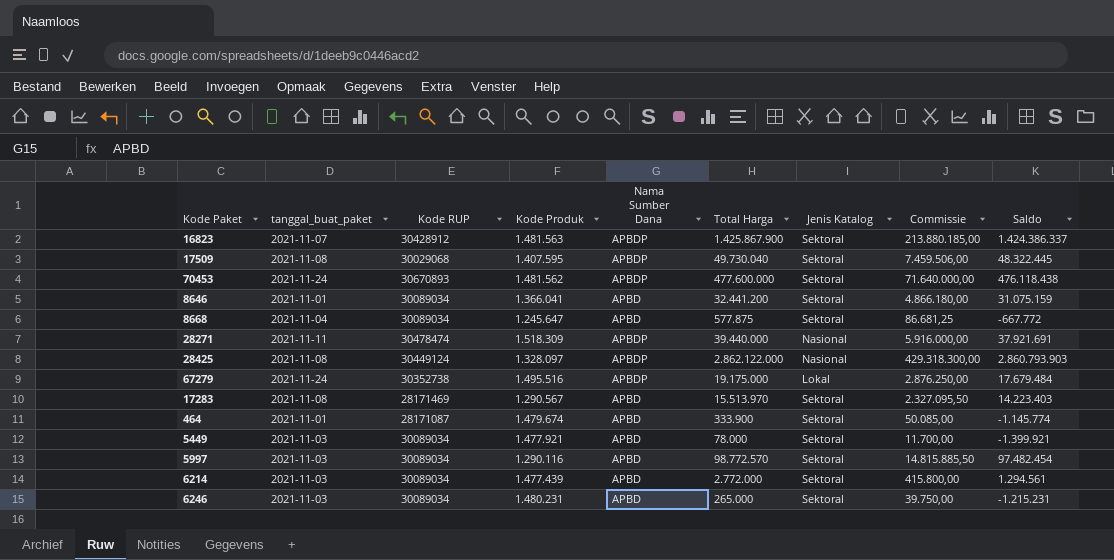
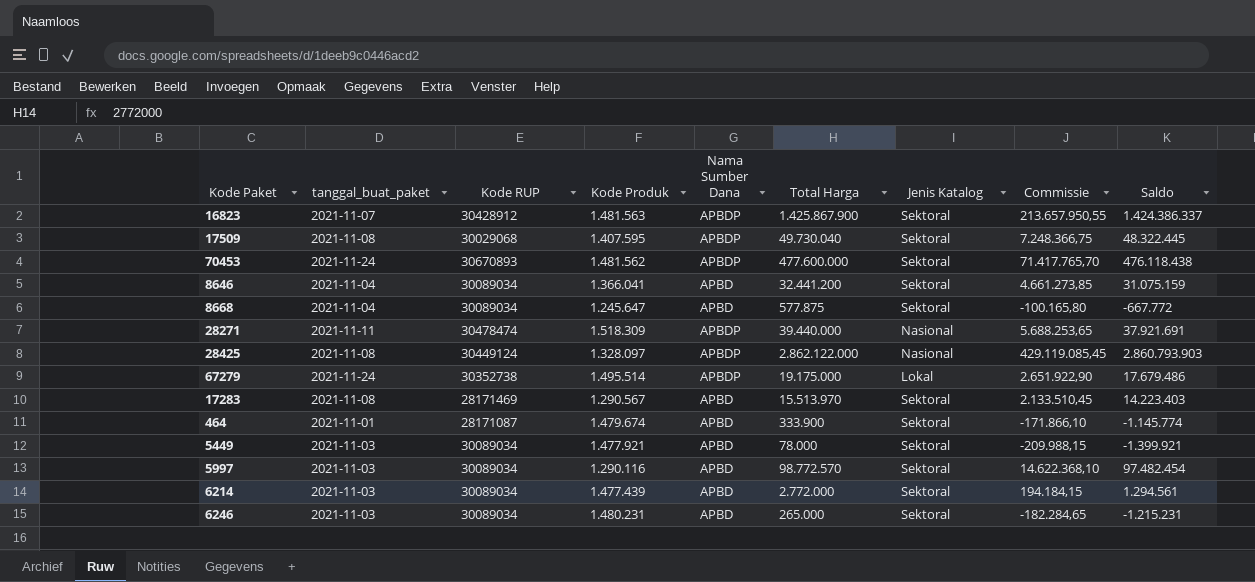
column Commissie | formula: [Total Harga] * 0,15 -> [Saldo] * 0,15
8646 | tanggal_buat_paket: 2021-11-01 -> 2021-11-04
67279 | Kode Produk: 1.495.516 -> 1.495.514
67279 | Saldo: 17.679.484 -> 17.679.486

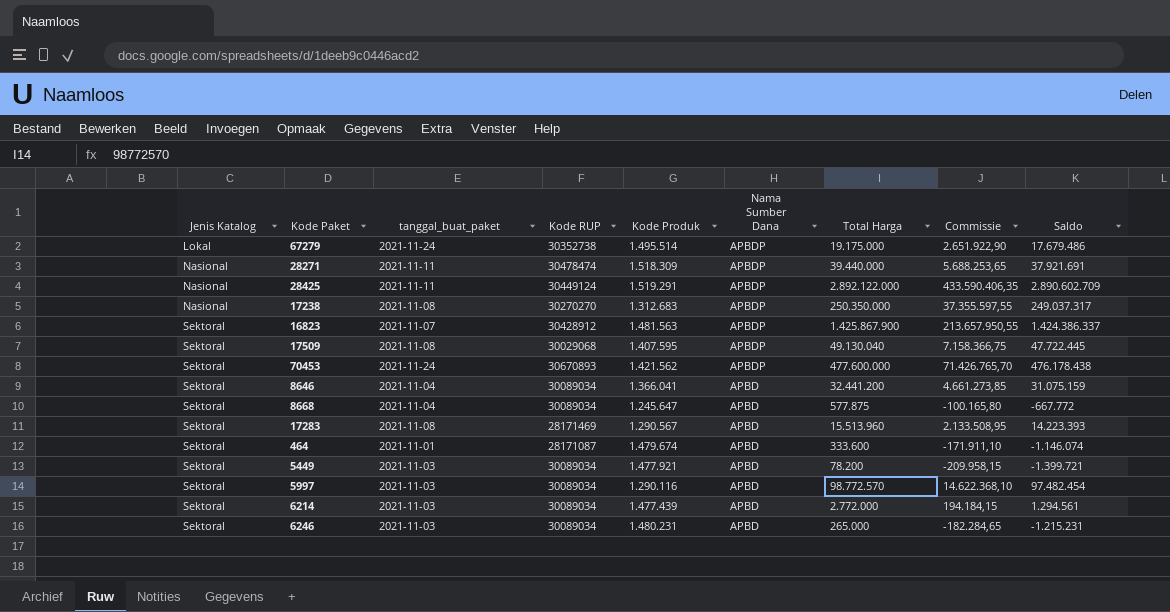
row order: none -> Jenis Katalog ascending
column Jenis Katalog | position: 7 -> 1
28425 | tanggal_buat_paket: 2021-11-08 -> 2021-11-11
28425 | Kode Produk: 1.328.097 -> 1.519.291
28425 | Total Harga: 2.862.122.000 -> 2.892.122.000
28425 | Commissie: 429.119.085,45 -> 433.590.406,35
28425 | Saldo: 2.860.793.903 -> 2.890.602.709
row 17238: none -> Nasional | 2021-11-08 | 30270270 | 1.312.683 | APBDP | 250.350.000 | 37.355.597,55 | 249.037.317
17509 | Total Harga: 49.730.040 -> 49.130.040
17509 | Commissie: 7.248.366,75 -> 7.158.366,75
17509 | Saldo: 48.322.445 -> 47.722.445
70453 | Kode Produk: 1.481.562 -> 1.421.562
70453 | Commissie: 71.417.765,70 -> 71.426.765,70
70453 | Saldo: 476.118.438 -> 476.178.438
17283 | Total Harga: 15.513.970 -> 15.513.960
17283 | Commissie: 2.133.510,45 -> 2.133.508,95
17283 | Saldo: 14.223.403 -> 14.223.393
464 | Total Harga: 333.900 -> 333.600
464 | Commissie: -171.866,10 -> -171.911,10
464 | Saldo: -1.145.774 -> -1.146.074
5449 | Total Harga: 78.000 -> 78.200
5449 | Commissie: -209.988,15 -> -209.958,15
5449 | Saldo: -1.399.921 -> -1.399.721

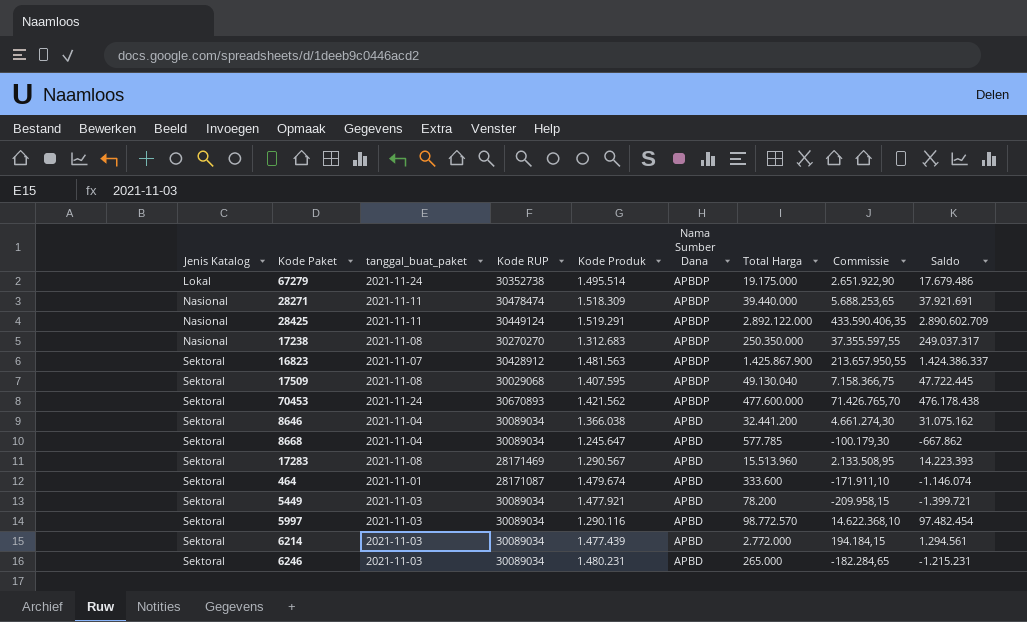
8646 | Kode Produk: 1.366.041 -> 1.366.038
8646 | Commissie: 4.661.273,85 -> 4.661.274,30
8646 | Saldo: 31.075.159 -> 31.075.162
8668 | Total Harga: 577.875 -> 577.785
8668 | Commissie: -100.165,80 -> -100.179,30
8668 | Saldo: -667.772 -> -667.862

